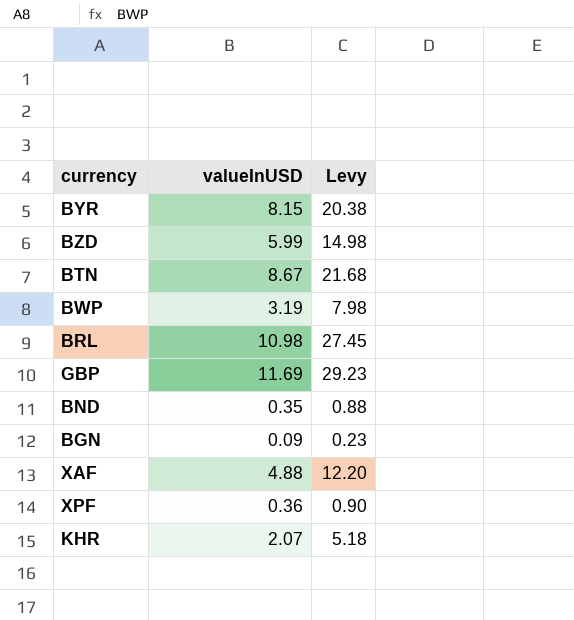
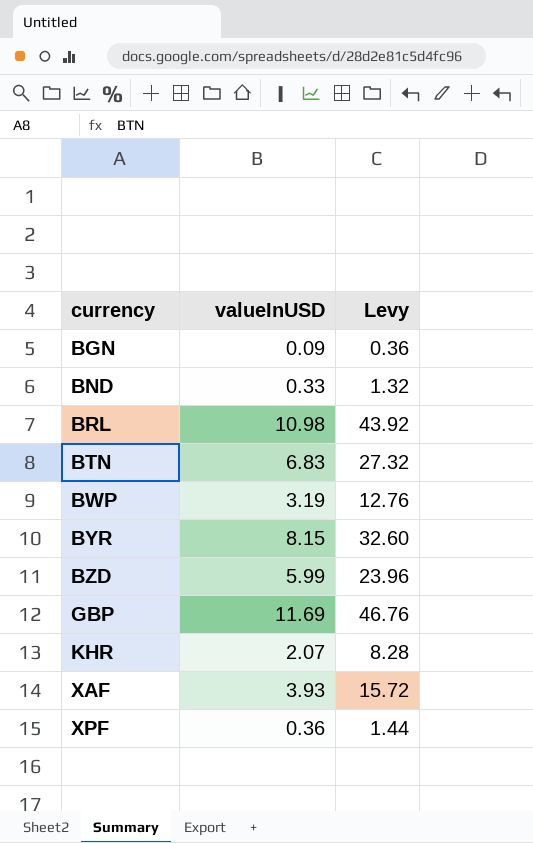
row order: none -> currency ascending
column Levy | formula: [valueInUSD] * 2.5 -> [valueInUSD] * 4
BND | valueInUSD: 0.35 -> 0.33
BTN | valueInUSD: 8.67 -> 6.83
XAF | valueInUSD: 4.88 -> 3.93

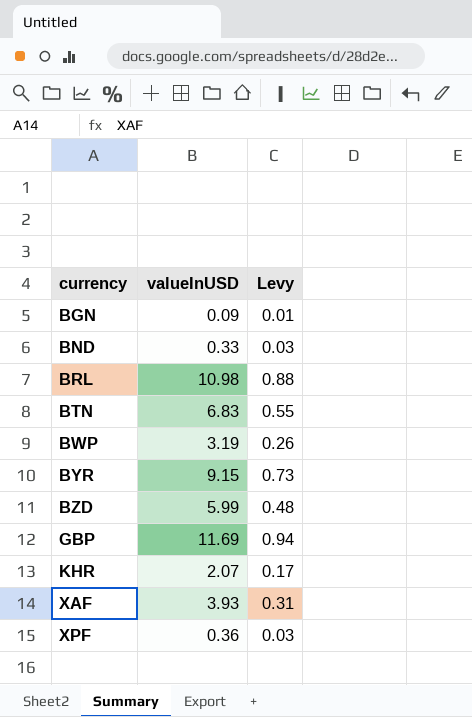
column Levy | formula: [valueInUSD] * 4 -> [valueInUSD] * 0.08
BYR | valueInUSD: 8.15 -> 9.15

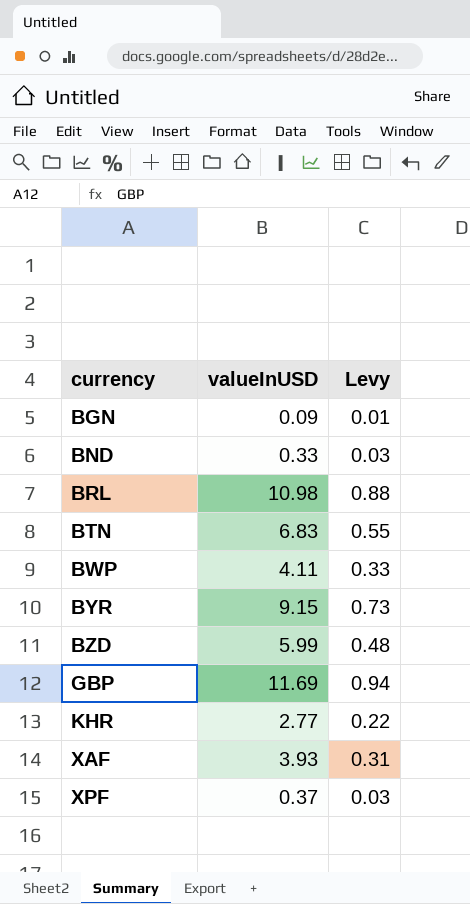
BWP | valueInUSD: 3.19 -> 4.11
BWP | Levy: 0.26 -> 0.33
KHR | valueInUSD: 2.07 -> 2.77
KHR | Levy: 0.17 -> 0.22
XPF | valueInUSD: 0.36 -> 0.37

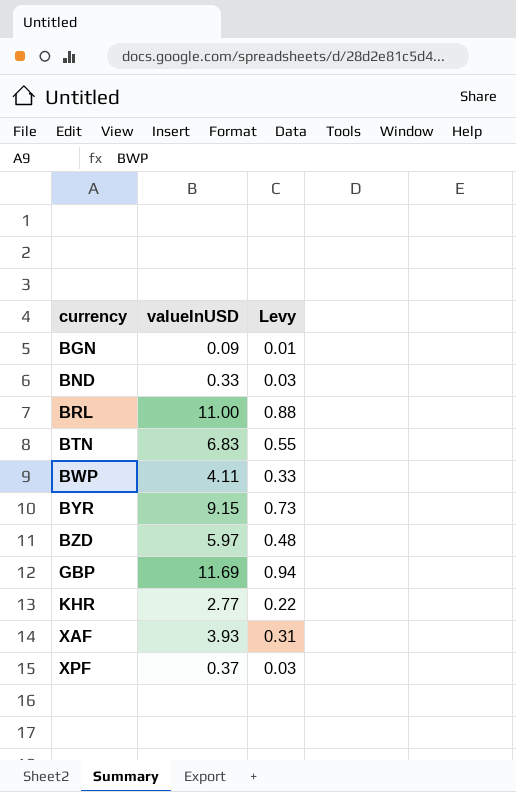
BRL | valueInUSD: 10.98 -> 11.00
BZD | valueInUSD: 5.99 -> 5.97

